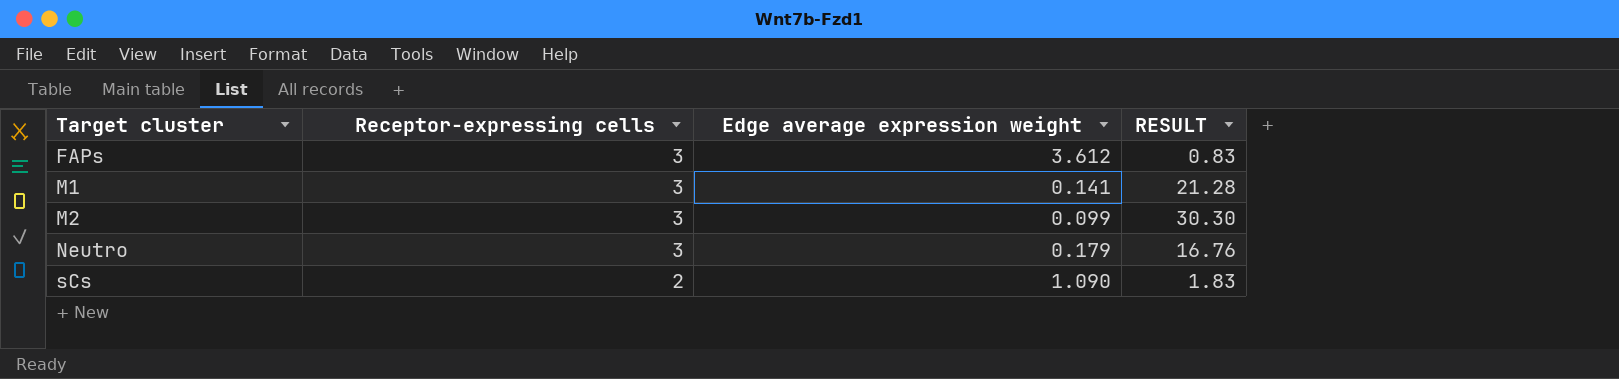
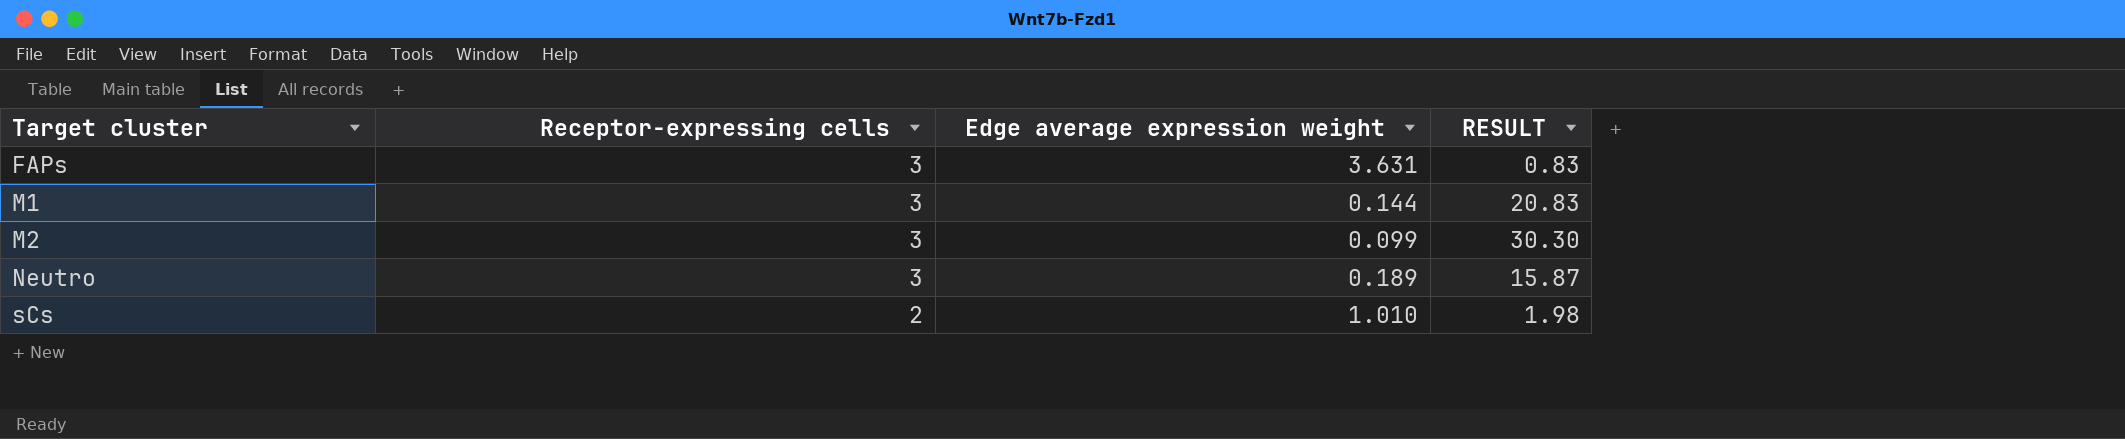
FAPs | Edge average expression weight: 3.612 -> 3.631
M1 | Edge average expression weight: 0.141 -> 0.144
M1 | RESULT: 21.28 -> 20.83
Neutro | Edge average expression weight: 0.179 -> 0.189
Neutro | RESULT: 16.76 -> 15.87
sCs | Edge average expression weight: 1.090 -> 1.010
sCs | RESULT: 1.83 -> 1.98

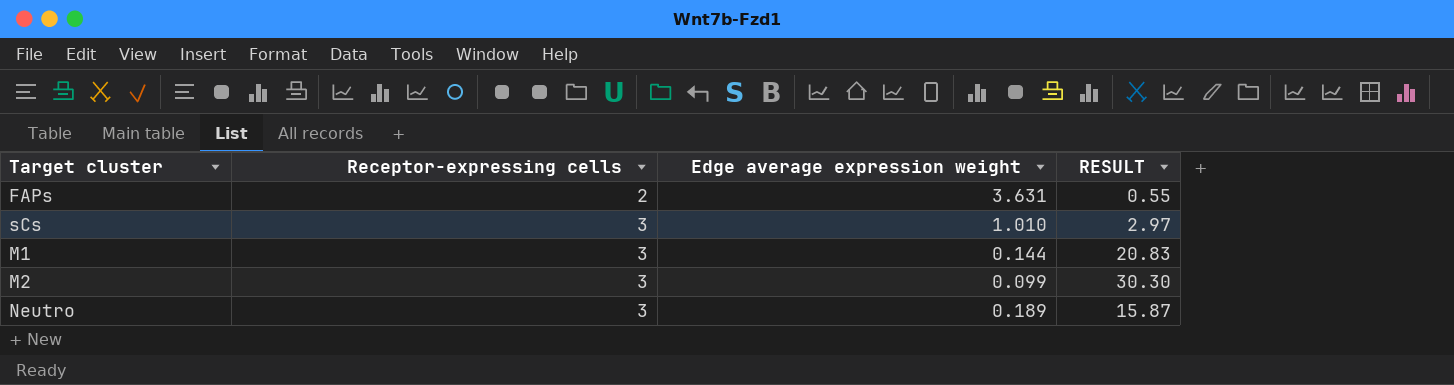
row order: Target cluster ascending -> Receptor-expressing cells ascending
FAPs | Receptor-expressing cells: 3 -> 2
FAPs | RESULT: 0.83 -> 0.55
sCs | Receptor-expressing cells: 2 -> 3
sCs | RESULT: 1.98 -> 2.97

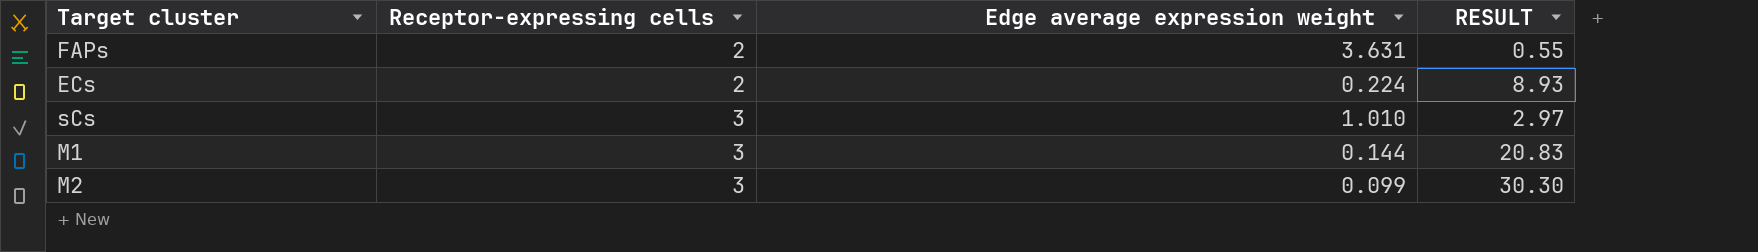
row Neutro: 3 | 0.189 | 15.87 -> none
row ECs: none -> 2 | 0.224 | 8.93

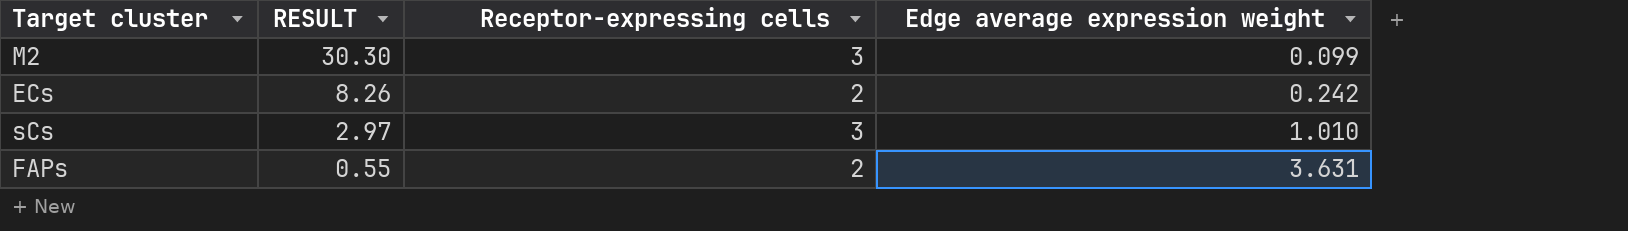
row order: Receptor-expressing cells ascending -> RESULT descending
column RESULT | position: 4 -> 2
row M1: 3 | 0.144 | 20.83 -> none
ECs | RESULT: 8.93 -> 8.26
ECs | Edge average expression weight: 0.224 -> 0.242

